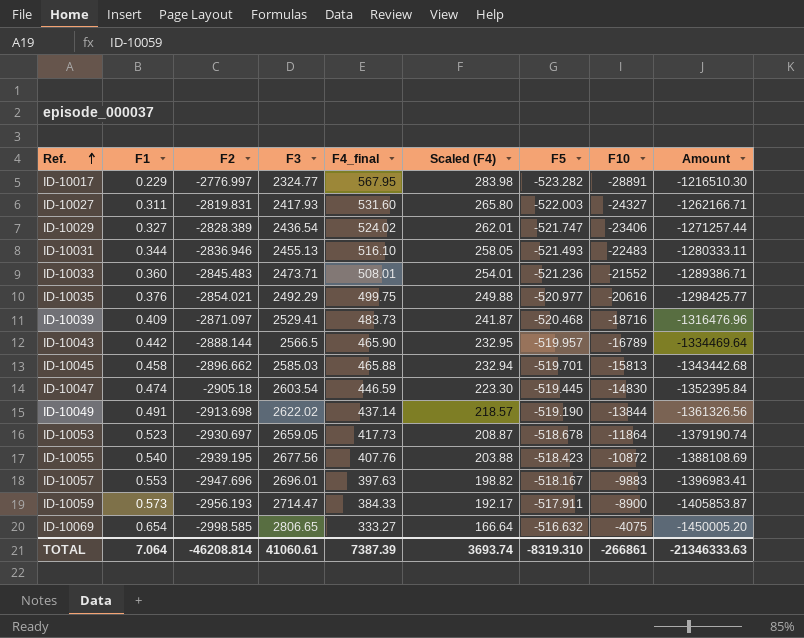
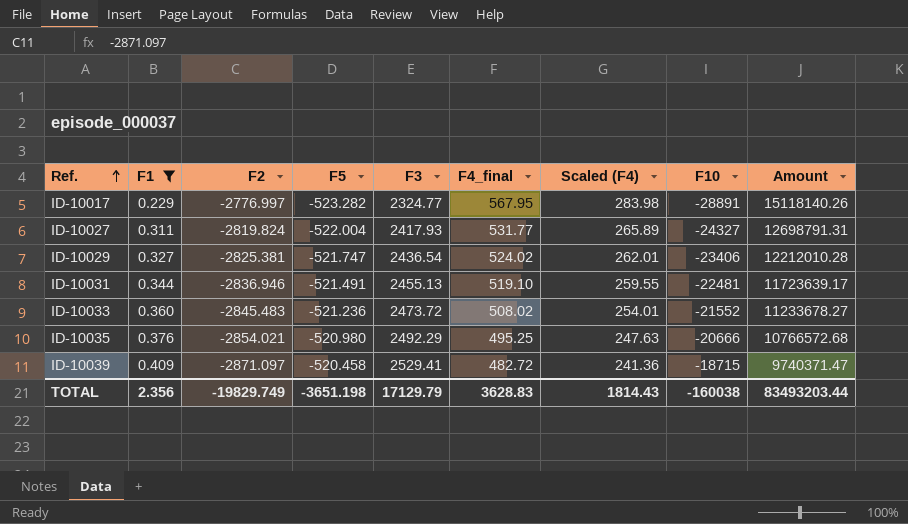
filter: none -> F1 <= 0.409
column F5 | position: 7 -> 4
column Amount | formula: [F3] * [F5] -> [F5] * [F10]
ID-10027 | F2: -2819.831 -> -2819.824
ID-10027 | F5: -522.003 -> -522.004
ID-10027 | F4_final: 531.60 -> 531.77
ID-10027 | Scaled (F4): 265.80 -> 265.89
ID-10029 | F2: -2828.389 -> -2825.381
ID-10031 | F5: -521.493 -> -521.491
ID-10031 | F4_final: 516.10 -> 519.10
ID-10031 | Scaled (F4): 258.05 -> 259.55
ID-10031 | F10: -22483 -> -22481
ID-10033 | F3: 2473.71 -> 2473.72
ID-10033 | F4_final: 508.01 -> 508.02
ID-10035 | F5: -520.977 -> -520.980
ID-10035 | F4_final: 499.75 -> 495.25
ID-10035 | Scaled (F4): 249.88 -> 247.63
ID-10035 | F10: -20616 -> -20666
ID-10039 | F5: -520.468 -> -520.458
ID-10039 | F4_final: 483.73 -> 482.72
ID-10039 | Scaled (F4): 241.87 -> 241.36
ID-10039 | F10: -18716 -> -18715
TOTAL | F1: 7.064 -> 2.356
TOTAL | F2: -46208.814 -> -19829.749
TOTAL | F5: -8319.310 -> -3651.198
TOTAL | F3: 41060.61 -> 17129.79
TOTAL | F4_final: 7387.39 -> 3628.83
TOTAL | Scaled (F4): 3693.74 -> 1814.43
TOTAL | F10: -266861 -> -160038
TOTAL | Amount: -21346333.63 -> 83493203.44

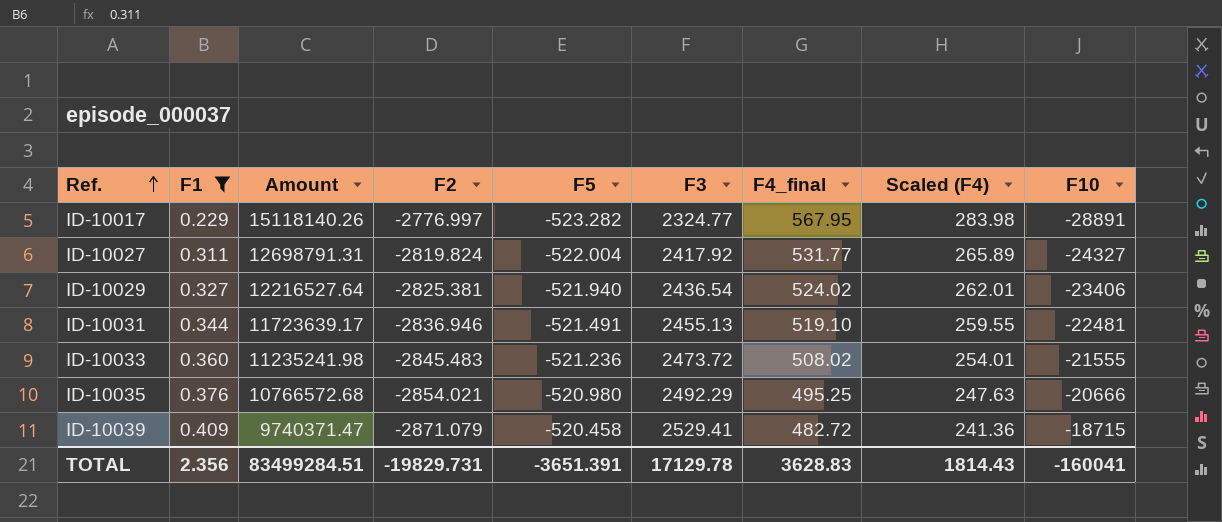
column Amount | position: 9 -> 3
ID-10027 | F3: 2417.93 -> 2417.92
ID-10029 | Amount: 12212010.28 -> 12216527.64
ID-10029 | F5: -521.747 -> -521.940
ID-10033 | Amount: 11233678.27 -> 11235241.98
ID-10033 | F10: -21552 -> -21555
ID-10039 | F2: -2871.097 -> -2871.079
TOTAL | Amount: 83493203.44 -> 83499284.51
TOTAL | F2: -19829.749 -> -19829.731
TOTAL | F5: -3651.198 -> -3651.391
TOTAL | F3: 17129.79 -> 17129.78
TOTAL | F10: -160038 -> -160041

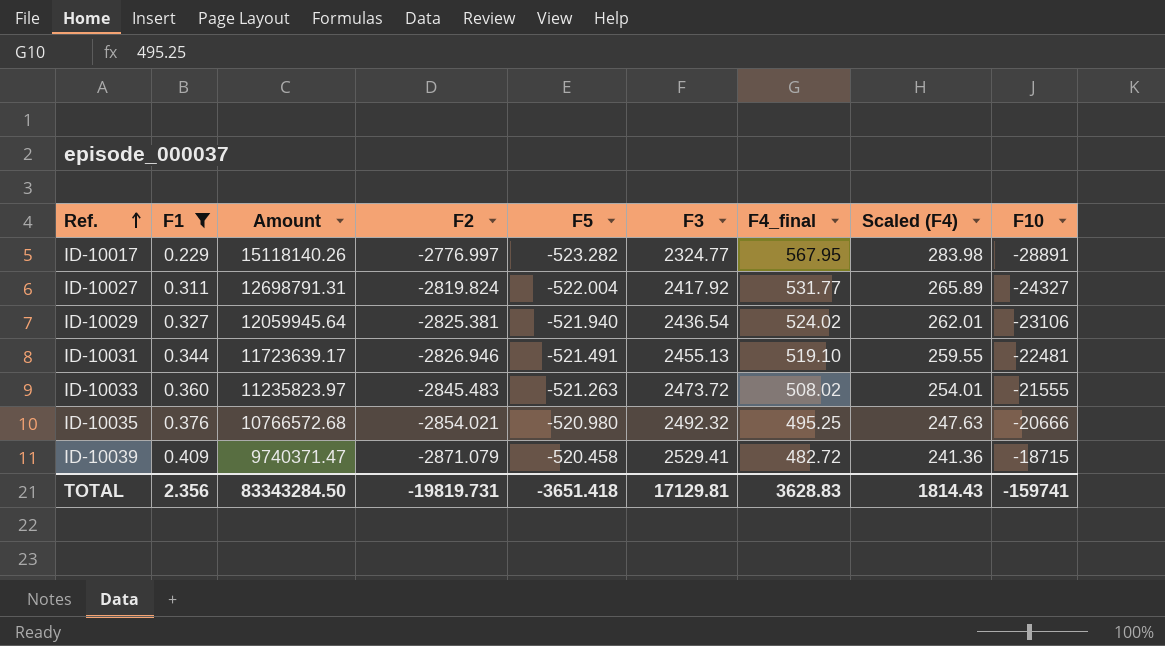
ID-10029 | Amount: 12216527.64 -> 12059945.64
ID-10029 | F10: -23406 -> -23106
ID-10031 | F2: -2836.946 -> -2826.946
ID-10033 | Amount: 11235241.98 -> 11235823.97
ID-10033 | F5: -521.236 -> -521.263
ID-10035 | F3: 2492.29 -> 2492.32
TOTAL | Amount: 83499284.51 -> 83343284.50
TOTAL | F2: -19829.731 -> -19819.731
TOTAL | F5: -3651.391 -> -3651.418
TOTAL | F3: 17129.78 -> 17129.81
TOTAL | F10: -160041 -> -159741

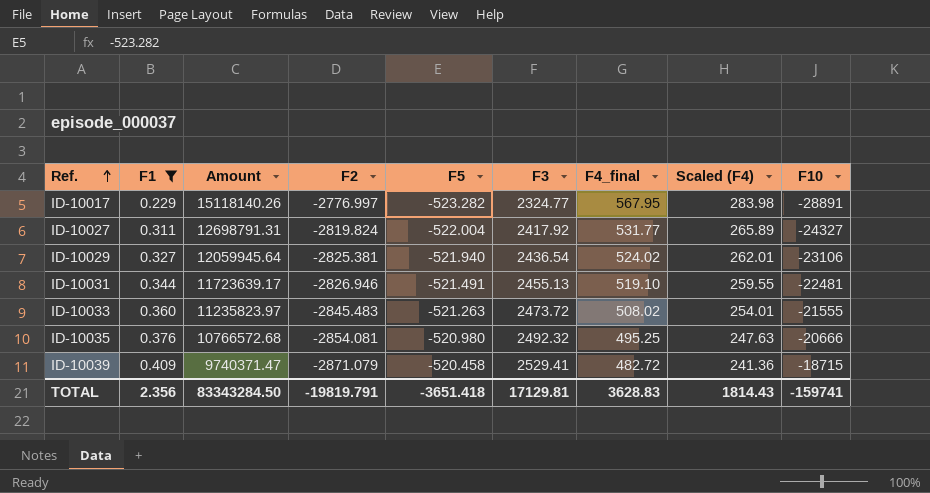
ID-10035 | F2: -2854.021 -> -2854.081
TOTAL | F2: -19819.731 -> -19819.791

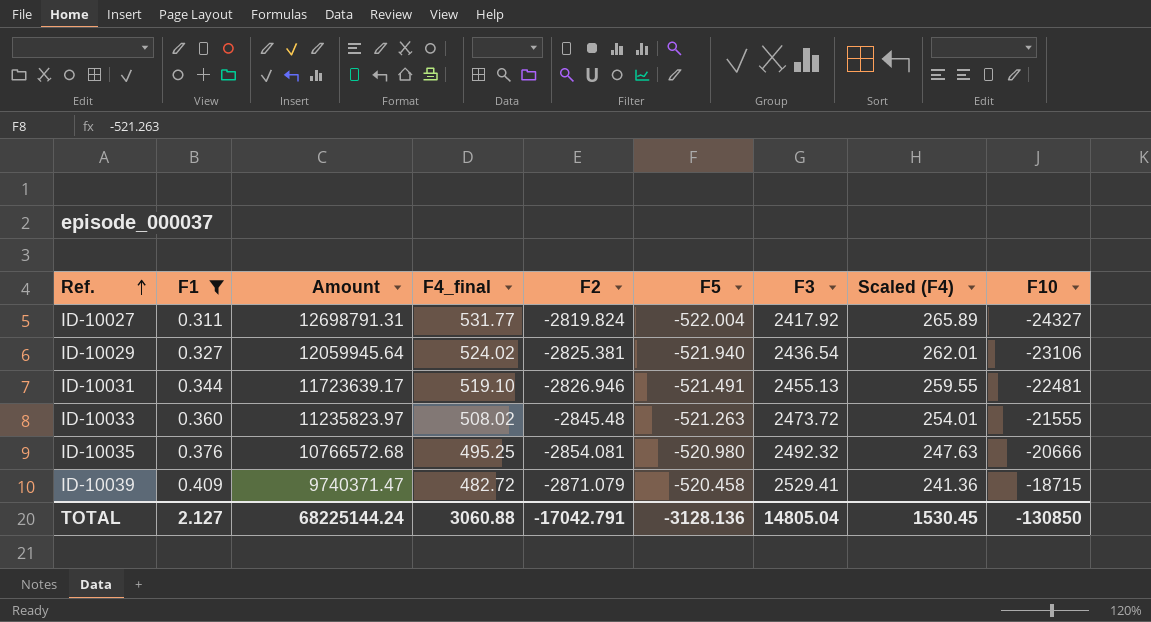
column F4_final | position: 7 -> 4
row ID-10017: 0.229 | 15118140.26 | -2776.997 | -523.282 | 2324.77 | 567.95 | 283.98 | -28891 -> none
ID-10033 | F2: -2845.483 -> -2845.48
TOTAL | F1: 2.356 -> 2.127
TOTAL | Amount: 83343284.50 -> 68225144.24
TOTAL | F4_final: 3628.83 -> 3060.88
TOTAL | F2: -19819.791 -> -17042.791
TOTAL | F5: -3651.418 -> -3128.136
TOTAL | F3: 17129.81 -> 14805.04
TOTAL | Scaled (F4): 1814.43 -> 1530.45
TOTAL | F10: -159741 -> -130850

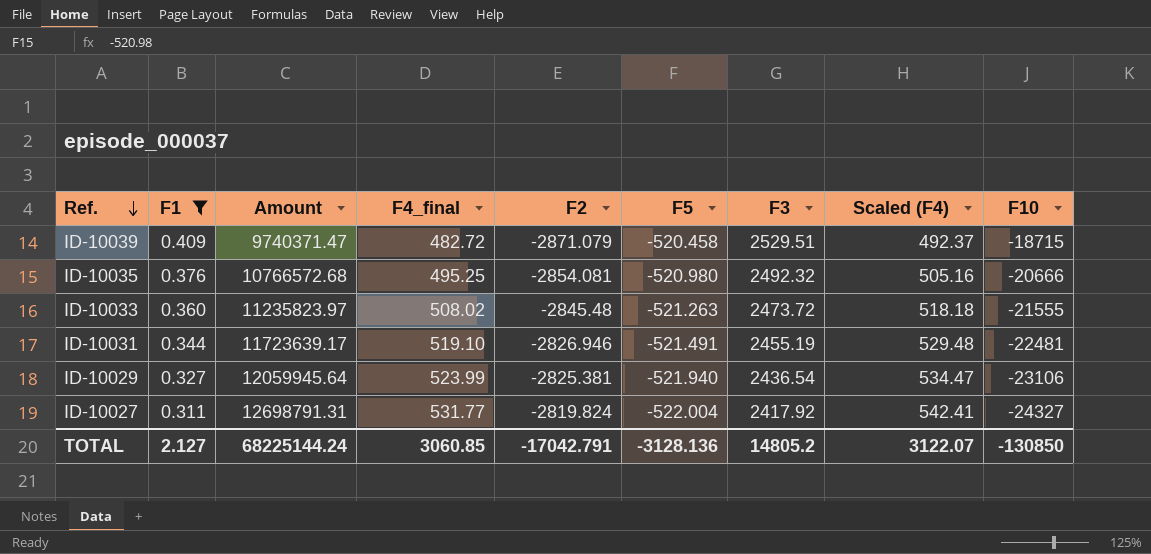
row order: Ref. ascending -> Ref. descending
column Scaled (F4) | formula: [F4_final] * 0.5 -> [F4_final] * 1.02
ID-10039 | F3: 2529.41 -> 2529.51
ID-10031 | F3: 2455.13 -> 2455.19
ID-10029 | F4_final: 524.02 -> 523.99
TOTAL | F4_final: 3060.88 -> 3060.85
TOTAL | F3: 14805.04 -> 14805.2
TOTAL | Scaled (F4): 1530.45 -> 3122.07

